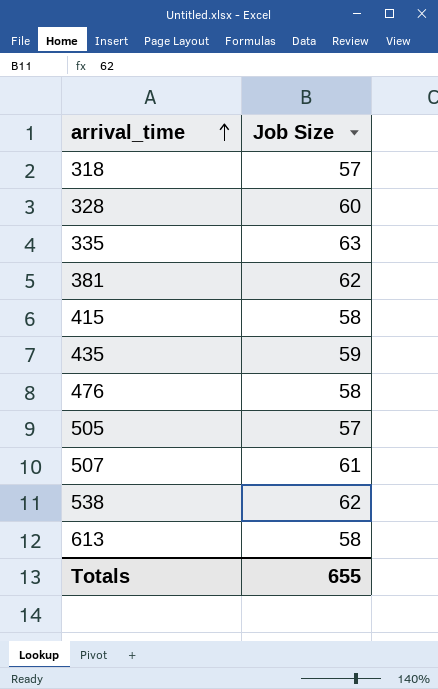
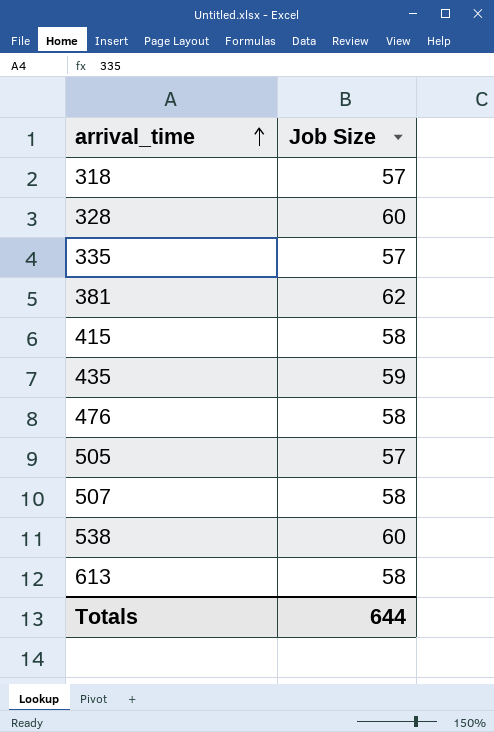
335 | Job Size: 63 -> 57
507 | Job Size: 61 -> 58
538 | Job Size: 62 -> 60
Totals | Job Size: 655 -> 644

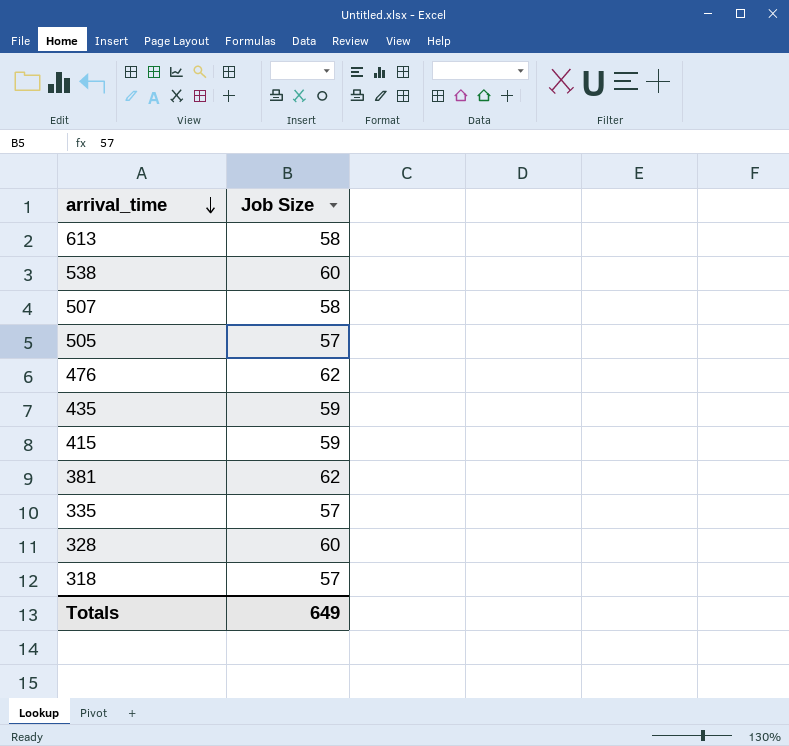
row order: arrival_time ascending -> arrival_time descending
476 | Job Size: 58 -> 62
415 | Job Size: 58 -> 59
Totals | Job Size: 644 -> 649

